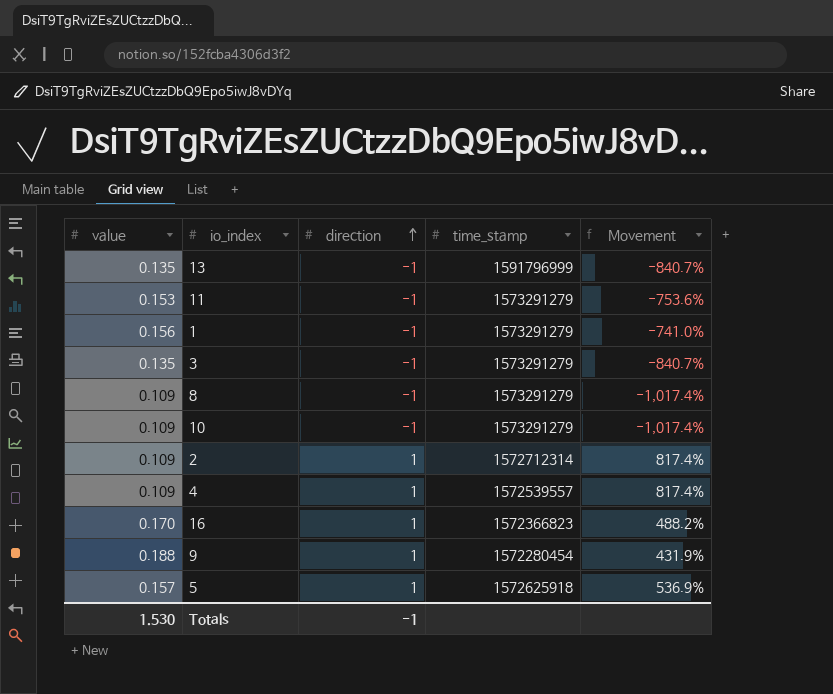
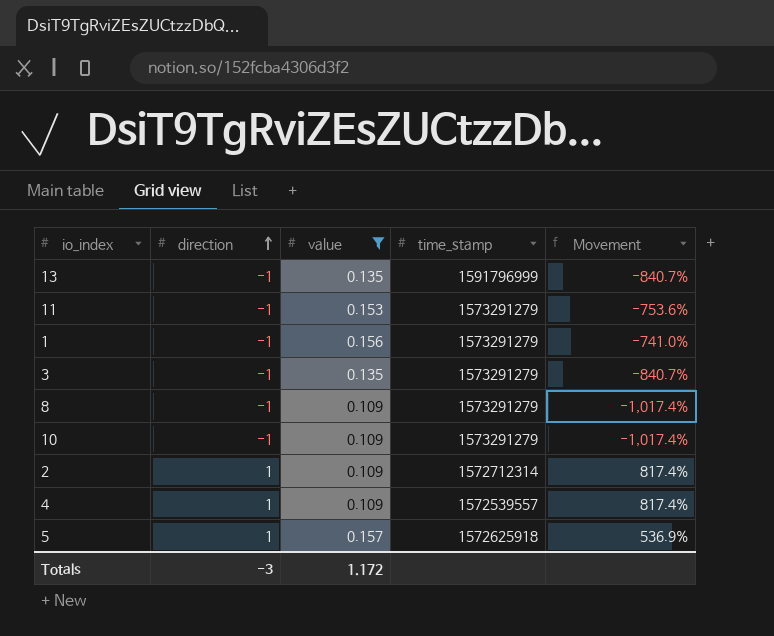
filter: none -> value <= 0.157
column value | position: 1 -> 3
Totals | direction: -1 -> -3
Totals | value: 1.530 -> 1.172

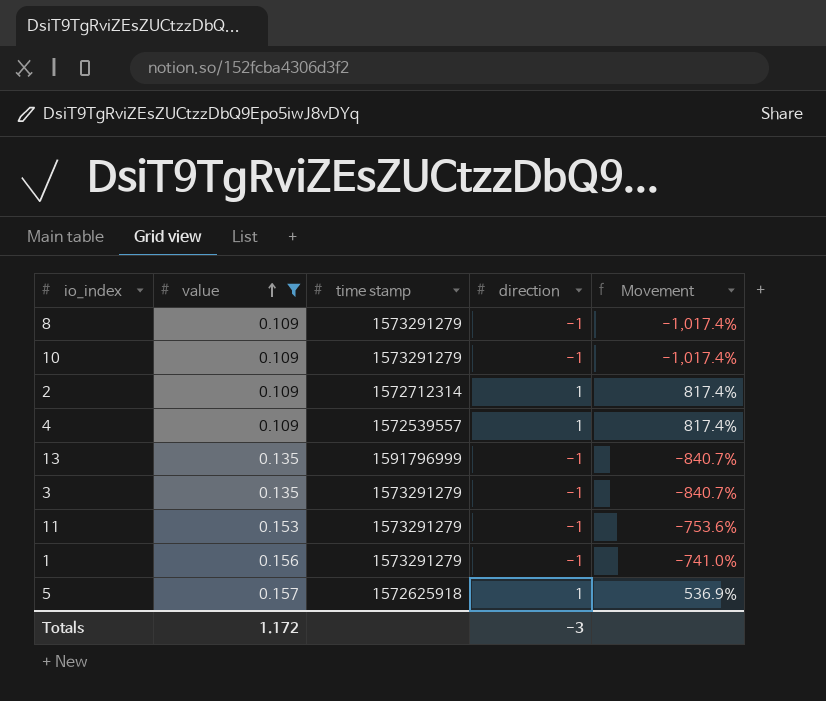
row order: direction ascending -> value ascending
column name: time_stamp -> time stamp
column direction | position: 2 -> 4

